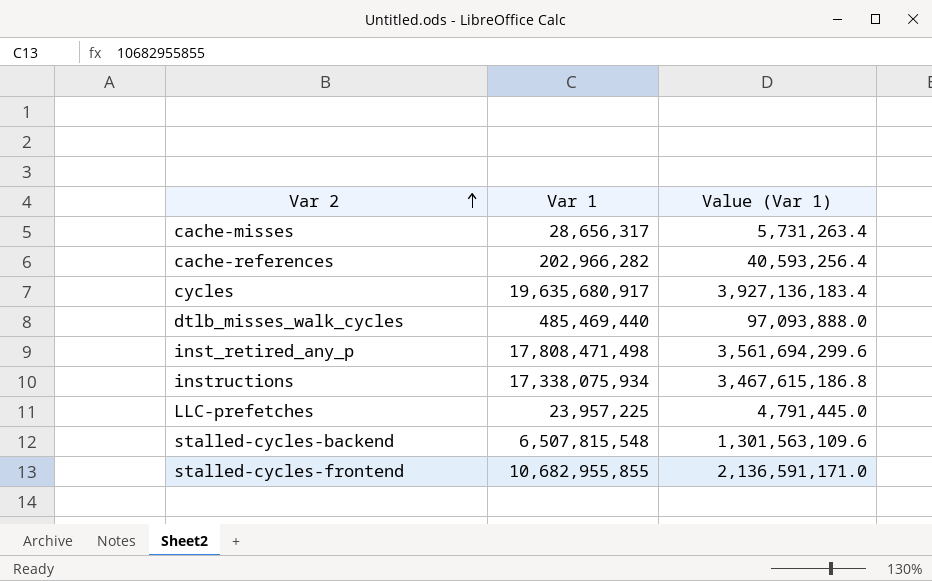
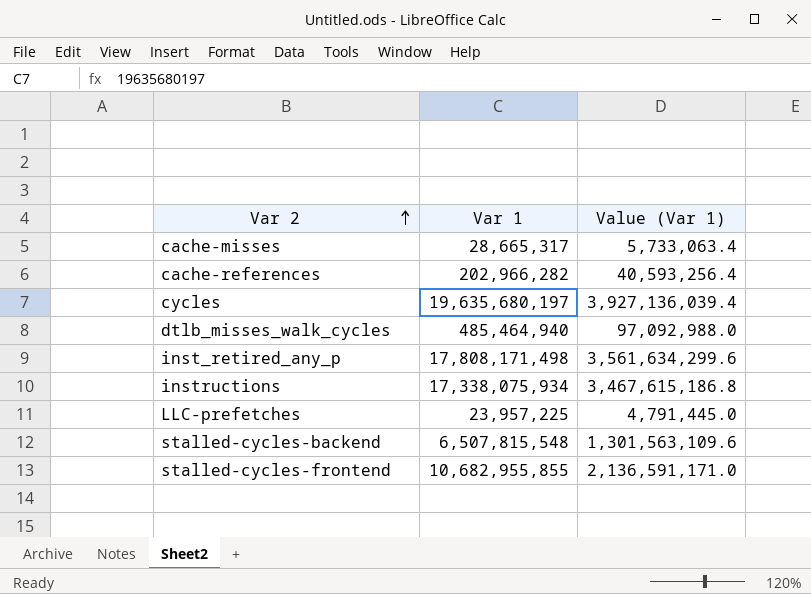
cache-misses | Var 1: 28,656,317 -> 28,665,317
cache-misses | Value (Var 1): 5,731,263.4 -> 5,733,063.4
cycles | Var 1: 19,635,680,917 -> 19,635,680,197
cycles | Value (Var 1): 3,927,136,183.4 -> 3,927,136,039.4
dtlb_misses_walk_cycles | Var 1: 485,469,440 -> 485,464,940
dtlb_misses_walk_cycles | Value (Var 1): 97,093,888.0 -> 97,092,988.0
inst_retired_any_p | Var 1: 17,808,471,498 -> 17,808,171,498
inst_retired_any_p | Value (Var 1): 3,561,694,299.6 -> 3,561,634,299.6

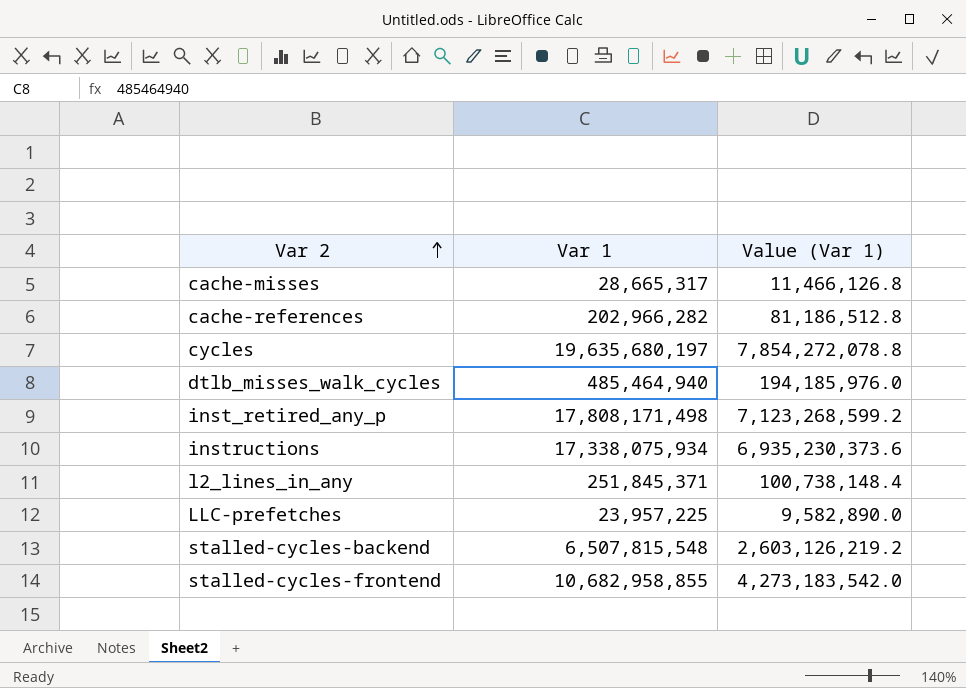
column Value (Var 1) | formula: [Var 1] * 0.2 -> [Var 1] * 0.4
row l2_lines_in_any: none -> 251,845,371 | 100,738,148.4
stalled-cycles-frontend | Var 1: 10,682,955,855 -> 10,682,958,855

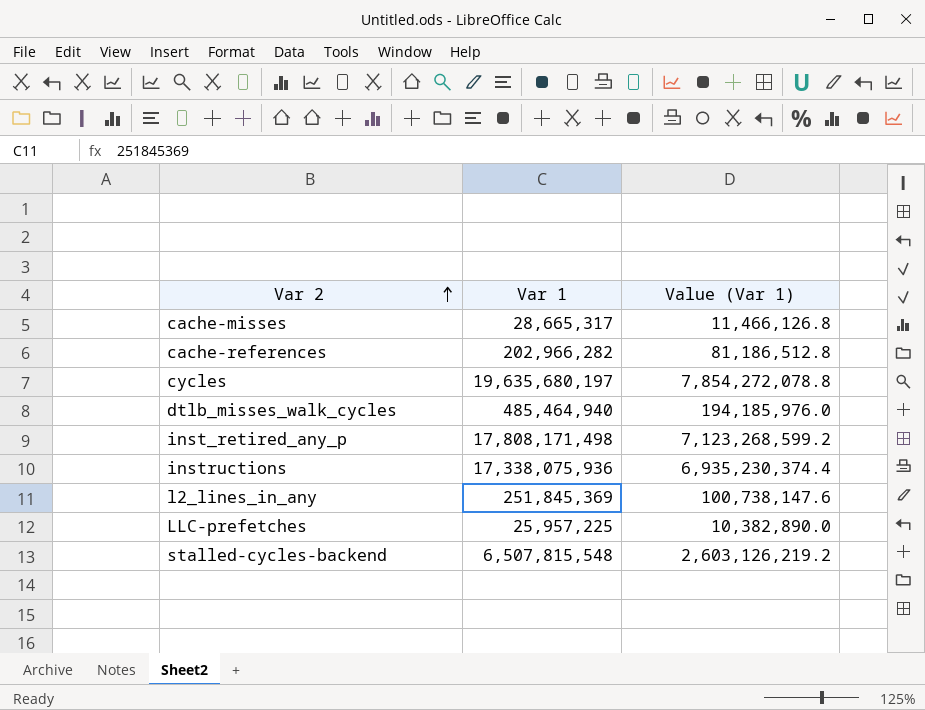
row stalled-cycles-frontend: 10,682,958,855 | 4,273,183,542.0 -> none
instructions | Var 1: 17,338,075,934 -> 17,338,075,936
instructions | Value (Var 1): 6,935,230,373.6 -> 6,935,230,374.4
l2_lines_in_any | Var 1: 251,845,371 -> 251,845,369
l2_lines_in_any | Value (Var 1): 100,738,148.4 -> 100,738,147.6
LLC-prefetches | Var 1: 23,957,225 -> 25,957,225
LLC-prefetches | Value (Var 1): 9,582,890.0 -> 10,382,890.0

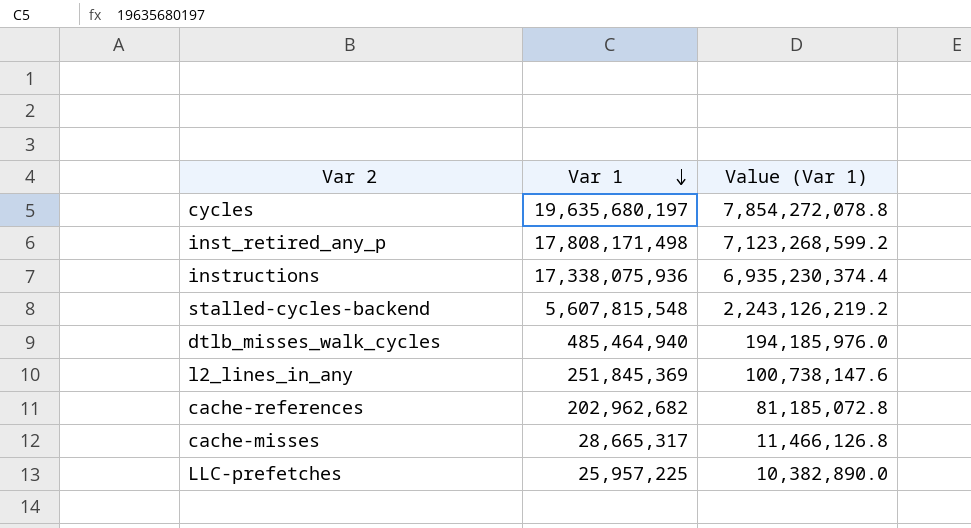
row order: Var 2 ascending -> Var 1 descending
stalled-cycles-backend | Var 1: 6,507,815,548 -> 5,607,815,548
stalled-cycles-backend | Value (Var 1): 2,603,126,219.2 -> 2,243,126,219.2
cache-references | Var 1: 202,966,282 -> 202,962,682
cache-references | Value (Var 1): 81,186,512.8 -> 81,185,072.8

